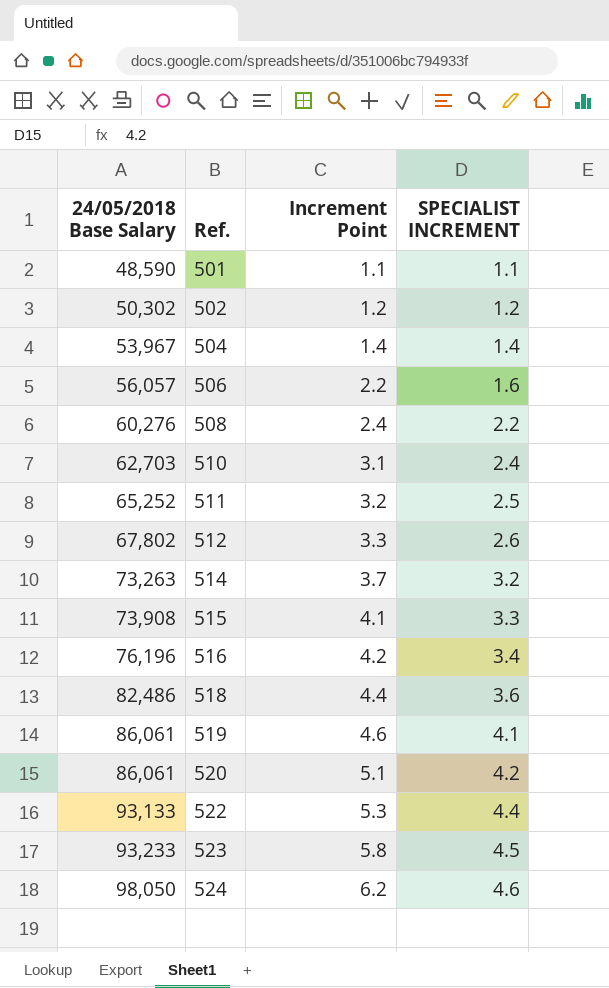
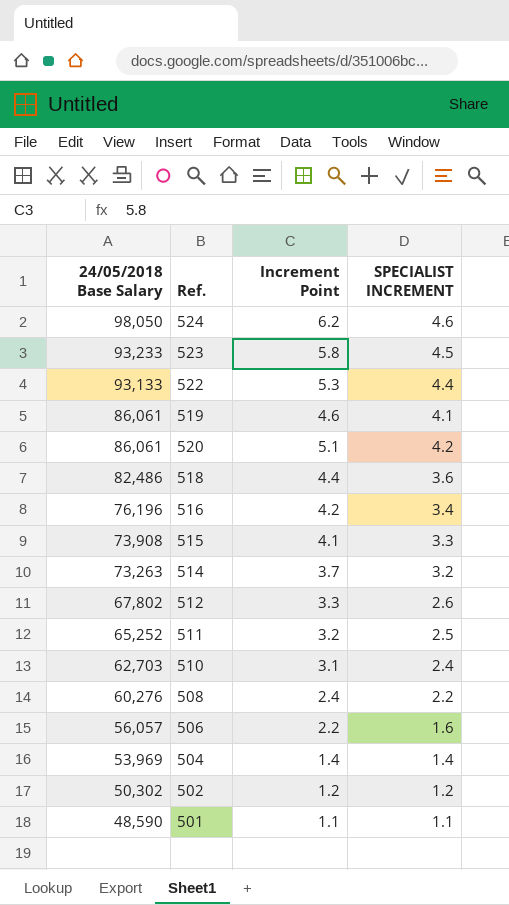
row order: 24/05/2018 Base Salary ascending -> 24/05/2018 Base Salary descending
504 | 24/05/2018 Base Salary: 53,967 -> 53,969

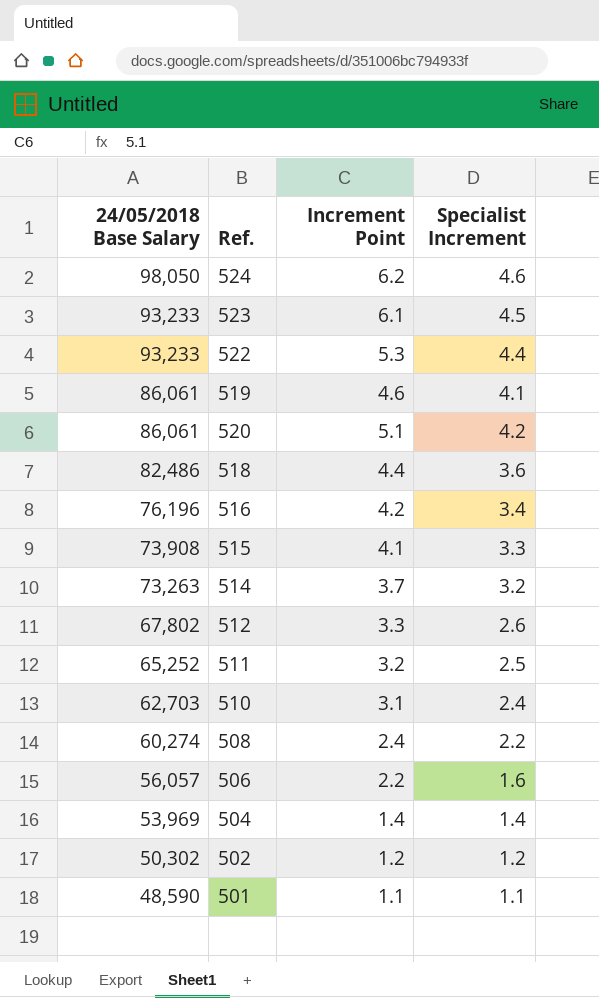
column name: SPECIALIST INCREMENT -> Specialist Increment
523 | Increment Point: 5.8 -> 6.1
522 | 24/05/2018 Base Salary: 93,133 -> 93,233
508 | 24/05/2018 Base Salary: 60,276 -> 60,274

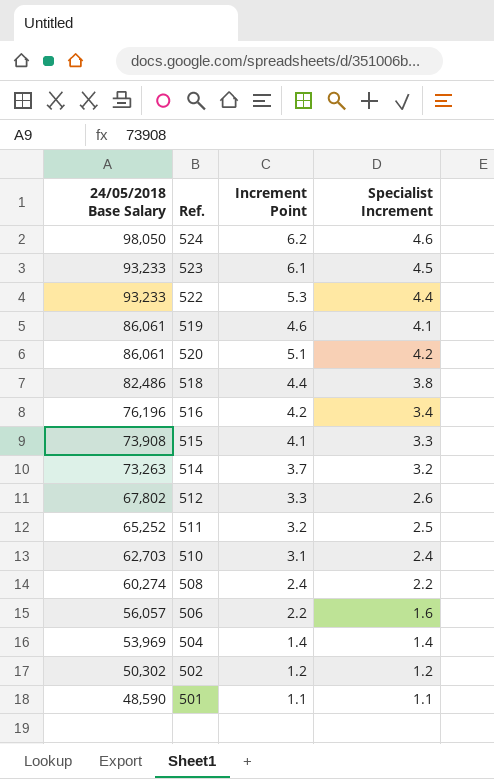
518 | Specialist Increment: 3.6 -> 3.8

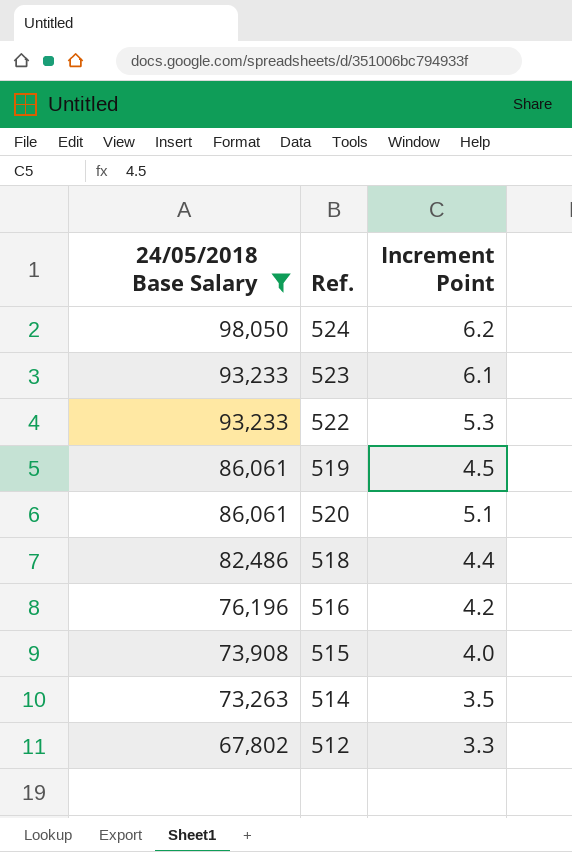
filter: none -> 24/05/2018 Base Salary >= 67,802
column Specialist Increment | position: 4 -> none
519 | Increment Point: 4.6 -> 4.5
515 | Increment Point: 4.1 -> 4.0
514 | Increment Point: 3.7 -> 3.5

